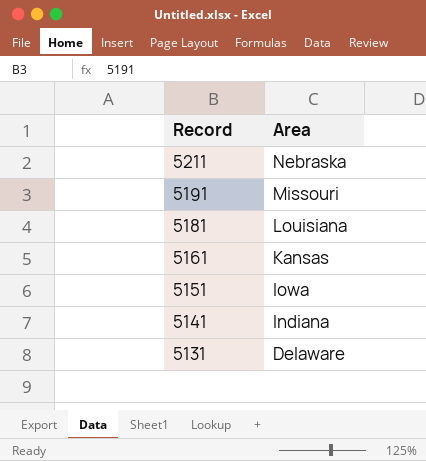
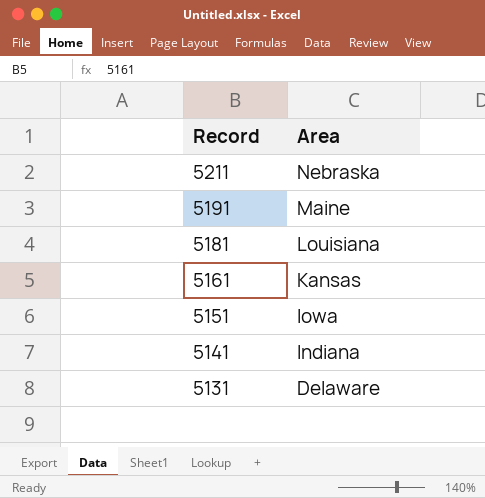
5191 | Area: Missouri -> Maine

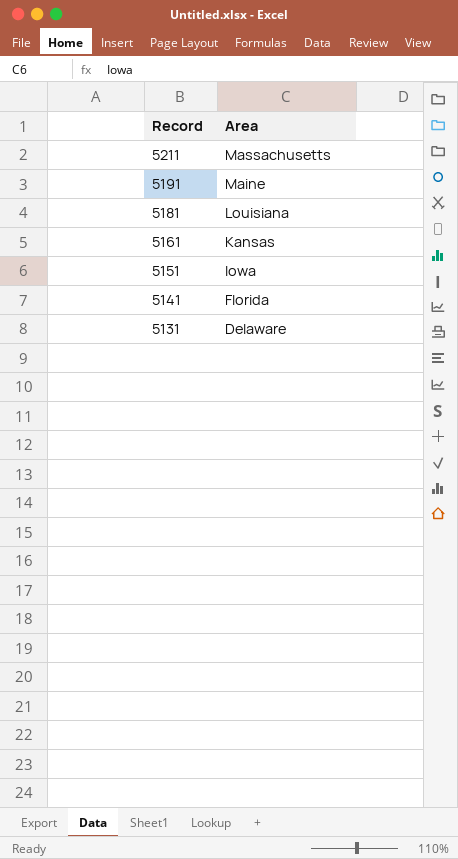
5211 | Area: Nebraska -> Massachusetts
5141 | Area: Indiana -> Florida

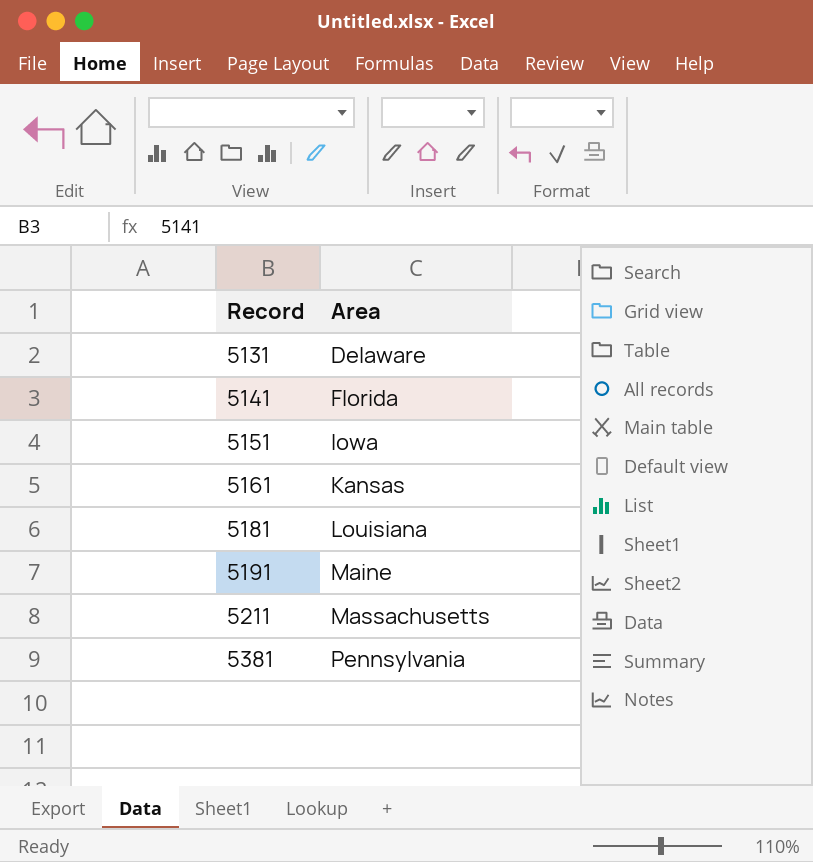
row order: Record descending -> Record ascending
row 5381: none -> Pennsylvania

